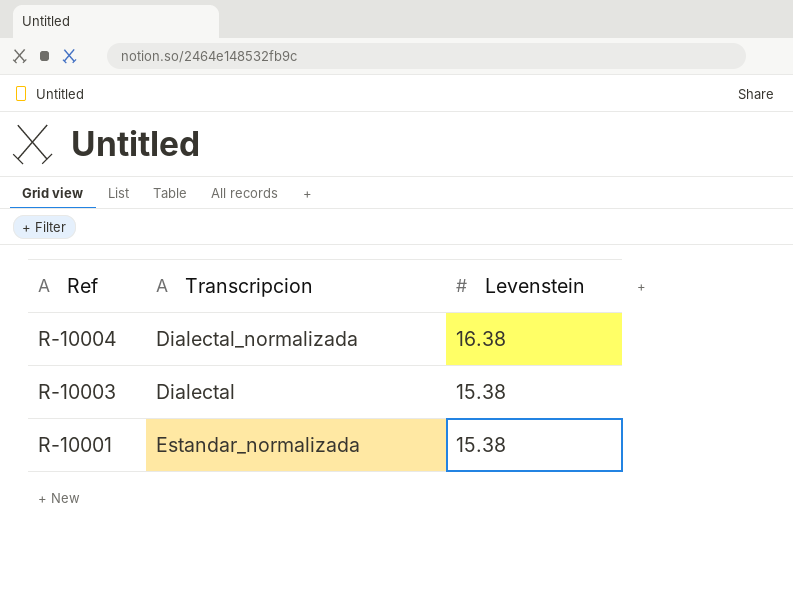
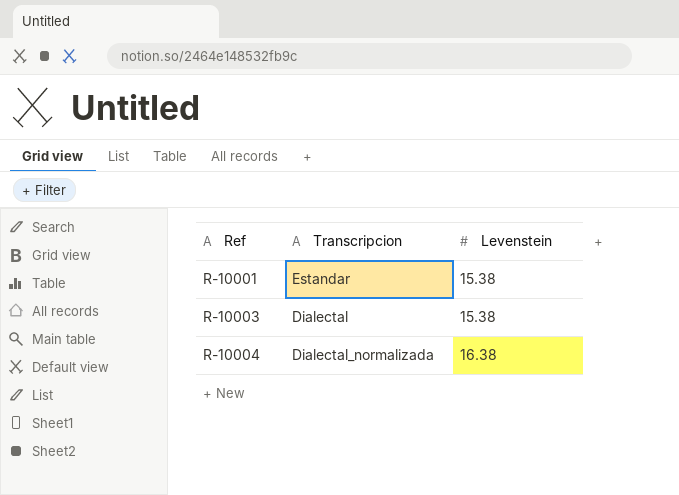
row order: Ref descending -> Ref ascending
R-10001 | Transcripcion: Estandar_normalizada -> Estandar

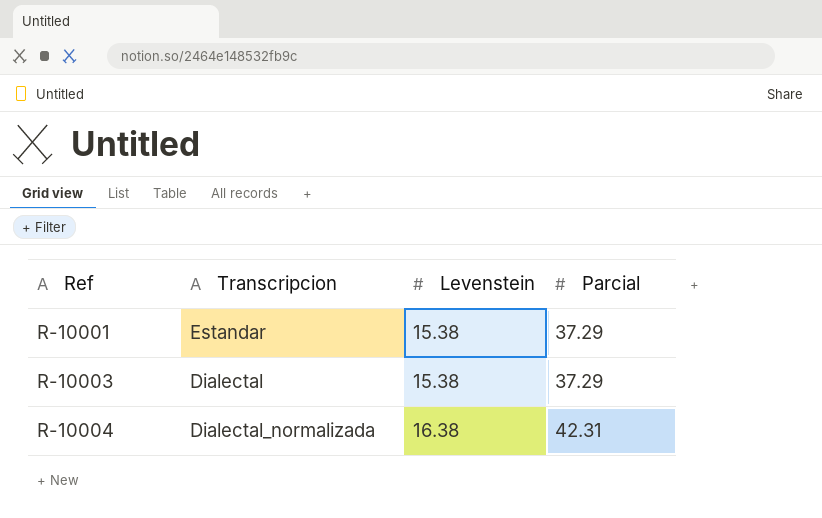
column Parcial | position: none -> 4

